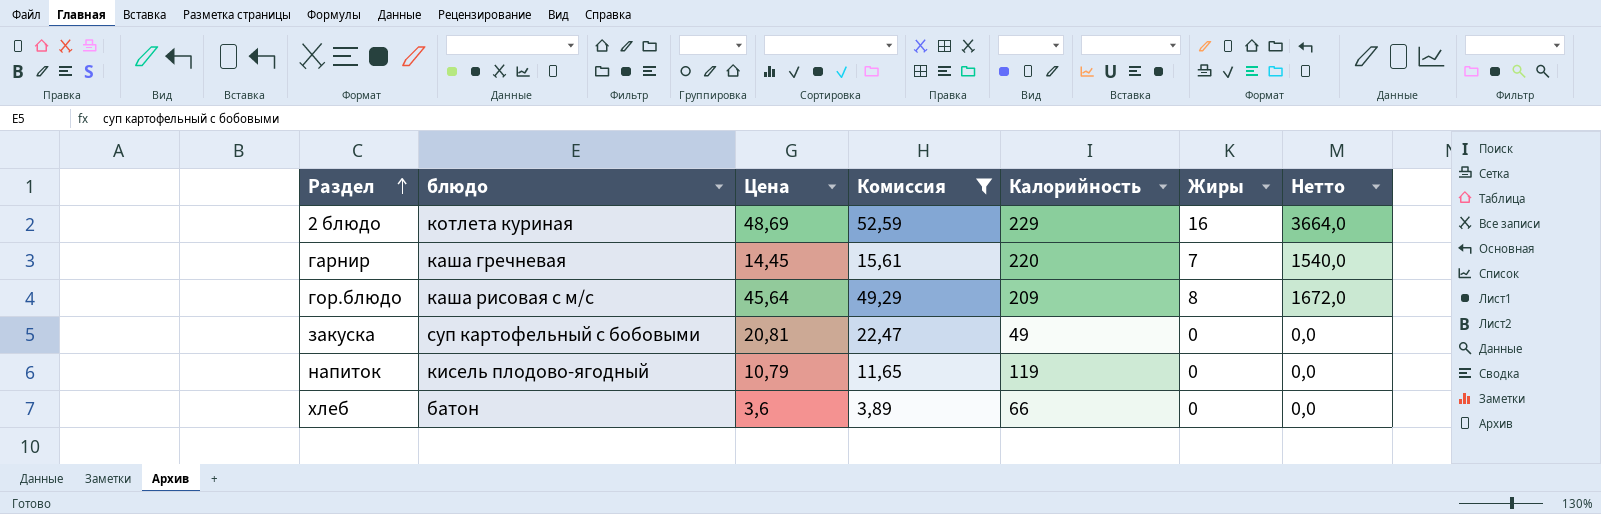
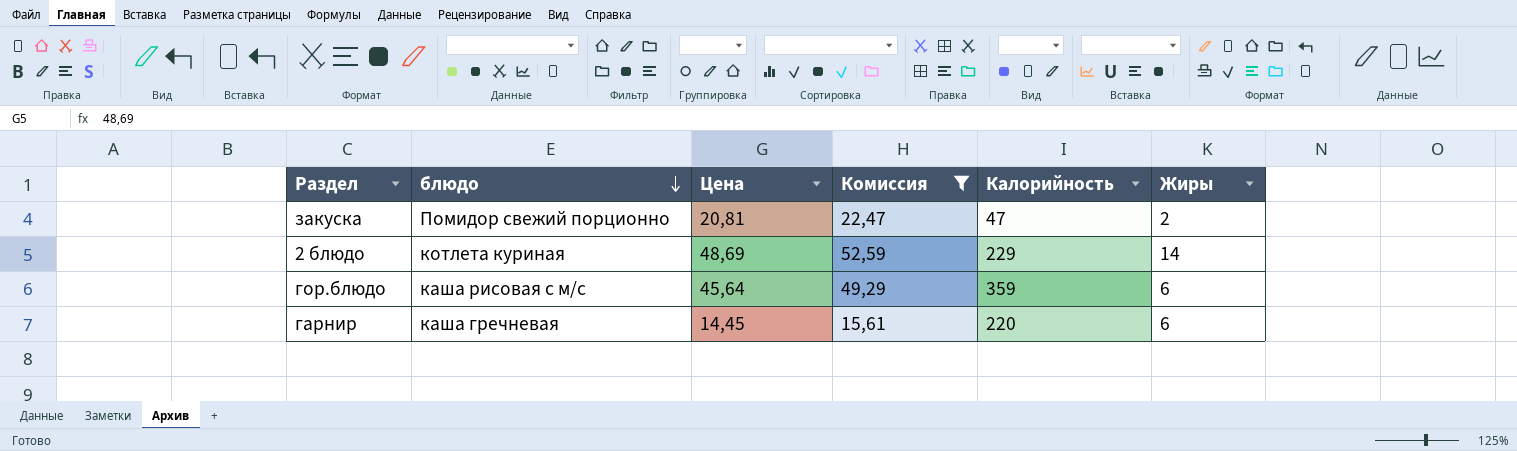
row order: Раздел ascending -> блюдо descending
column Нетто | formula: [Калорийность] * [Жиры] -> none
row напиток: кисель плодово-ягодный | 10,79 | 11,65 | 119 | 0 | 0,0 -> none
row хлеб: батон | 3,6 | 3,89 | 66 | 0 | 0,0 -> none
закуска | блюдо: суп картофельный с бобовыми -> Помидор свежий порционно
закуска | Калорийность: 49 -> 47
закуска | Жиры: 0 -> 2
2 блюдо | Жиры: 16 -> 14
гор.блюдо | Калорийность: 209 -> 359
гор.блюдо | Жиры: 8 -> 6
гарнир | Жиры: 7 -> 6

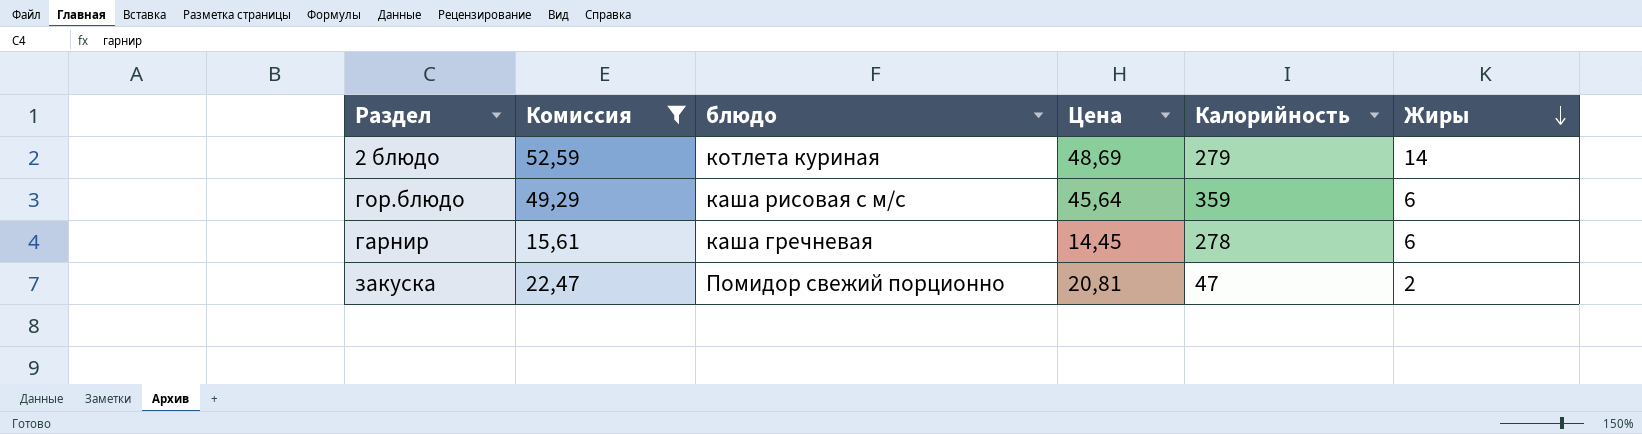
row order: блюдо descending -> Жиры descending
column Комиссия | position: 4 -> 2
2 блюдо | Калорийность: 229 -> 279
гарнир | Калорийность: 220 -> 278

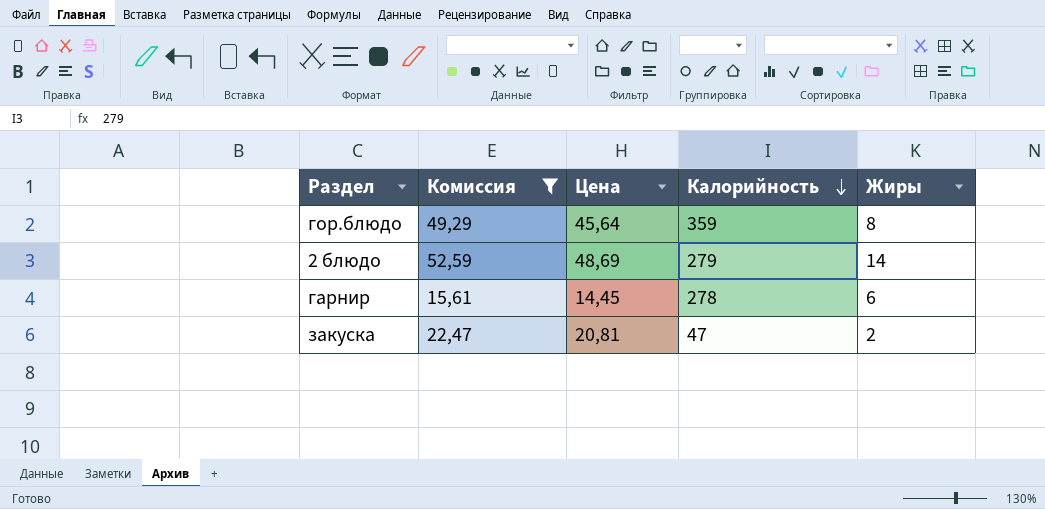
row order: Жиры descending -> Калорийность descending
column блюдо | position: 3 -> none
гор.блюдо | Жиры: 6 -> 8

